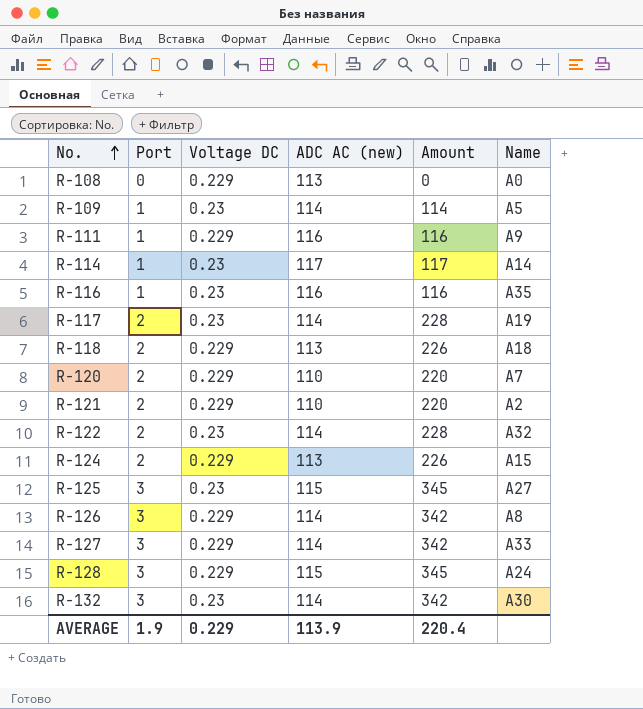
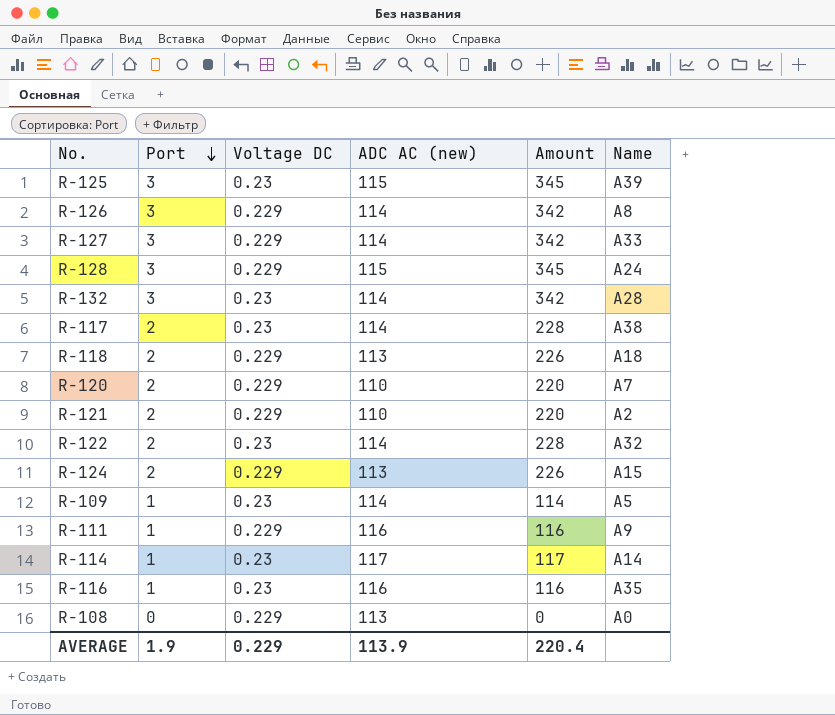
row order: No. ascending -> Port descending
R-125 | Name: A27 -> A39
R-132 | Name: A30 -> A28
R-117 | Name: A19 -> A38

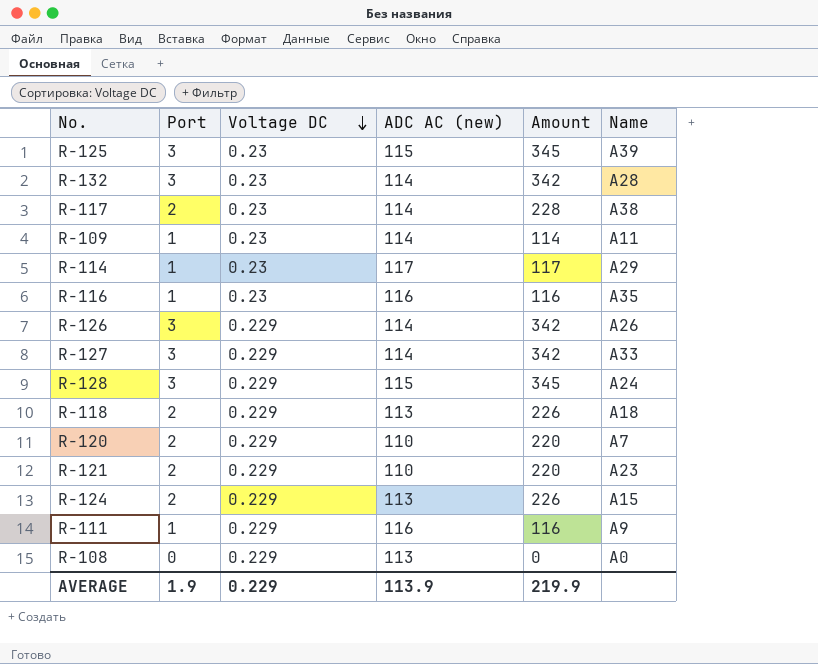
row order: Port descending -> Voltage DC descending
row R-122: 2 | 0.23 | 114 | 228 | A32 -> none
R-109 | Name: A5 -> A11
R-114 | Name: A14 -> A29
R-126 | Name: A8 -> A26
R-121 | Name: A2 -> A23
AVERAGE | Amount: 220.4 -> 219.9

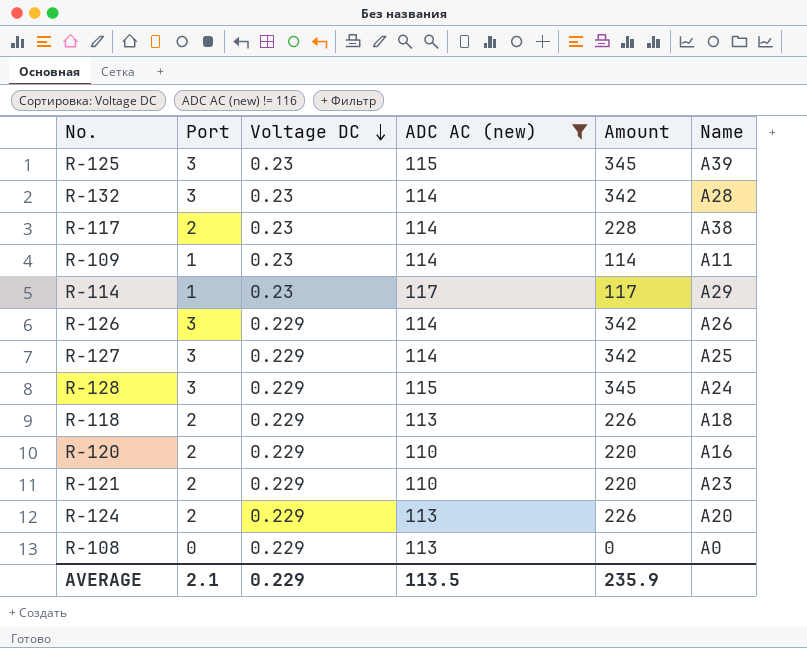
filter: none -> ADC AC (new) != 116
R-127 | Name: A33 -> A25
R-120 | Name: A7 -> A16
R-124 | Name: A15 -> A20
AVERAGE | Port: 1.9 -> 2.1
AVERAGE | ADC AC (new): 113.9 -> 113.5
AVERAGE | Amount: 219.9 -> 235.9

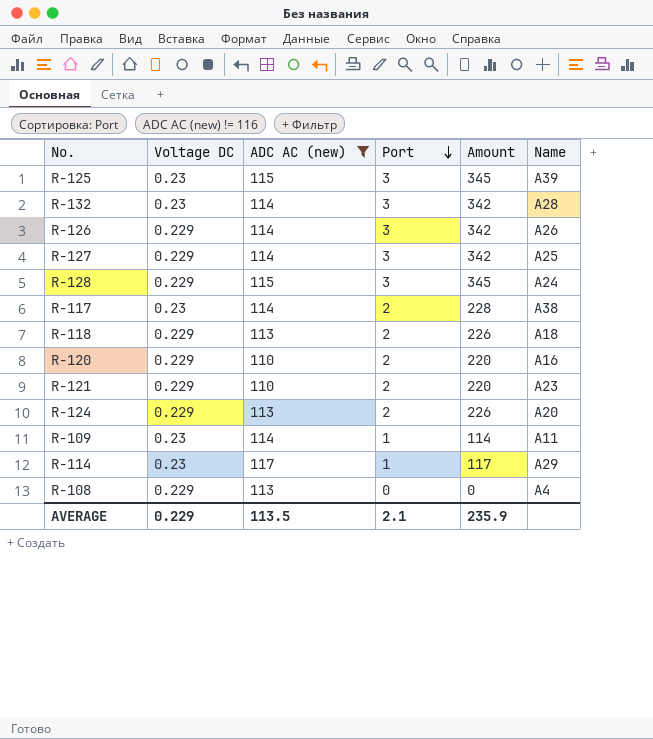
row order: Voltage DC descending -> Port descending
column Port | position: 2 -> 4
R-108 | Name: A0 -> A4

